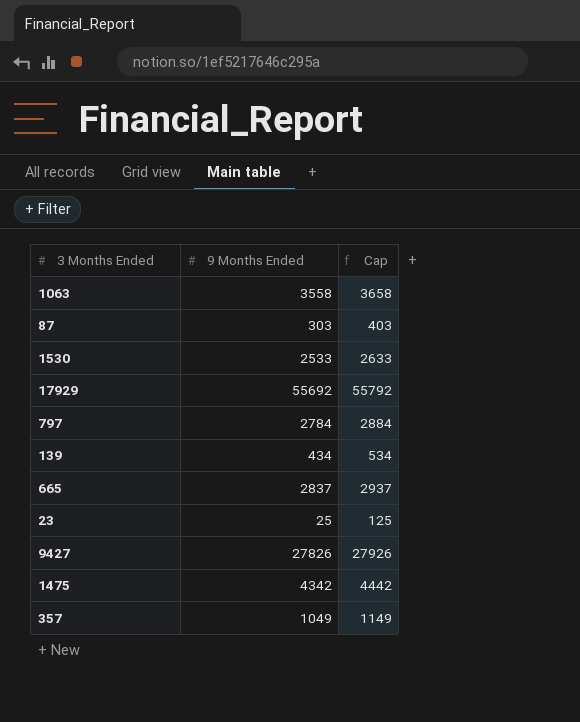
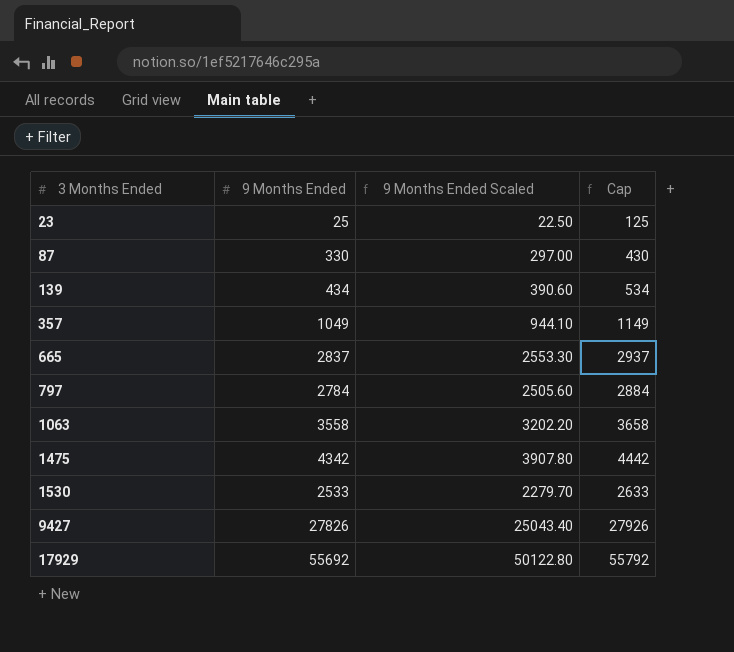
row order: none -> 3 Months Ended ascending
column 9 Months Ended Scaled | formula: none -> [9 Months Ended] * 0.9
87 | 9 Months Ended: 303 -> 330
87 | Cap: 403 -> 430

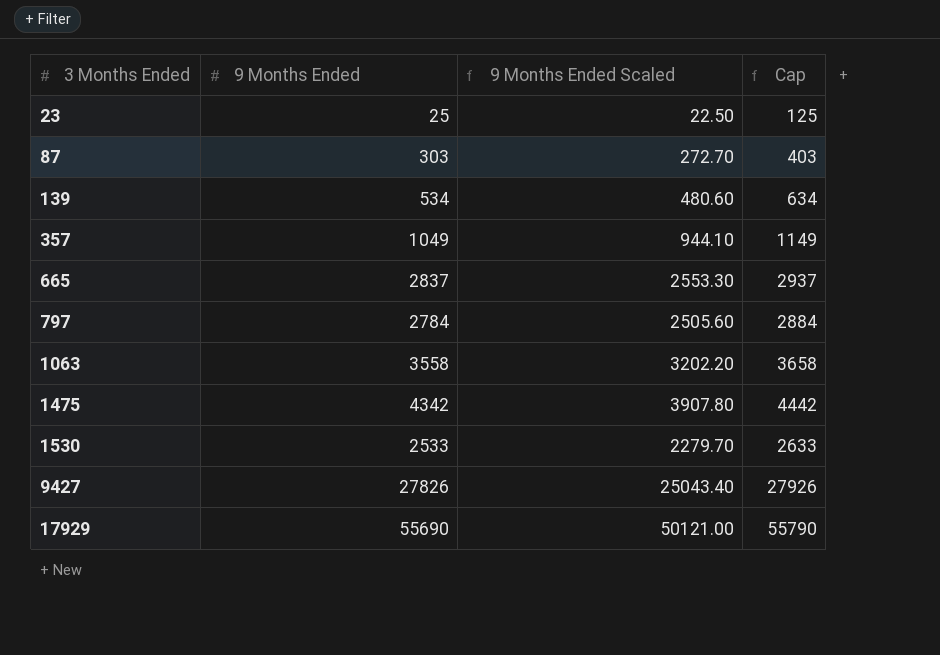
87 | 9 Months Ended: 330 -> 303
87 | 9 Months Ended Scaled: 297.00 -> 272.70
87 | Cap: 430 -> 403
139 | 9 Months Ended: 434 -> 534
139 | 9 Months Ended Scaled: 390.60 -> 480.60
139 | Cap: 534 -> 634
17929 | 9 Months Ended: 55692 -> 55690
17929 | 9 Months Ended Scaled: 50122.80 -> 50121.00
17929 | Cap: 55792 -> 55790

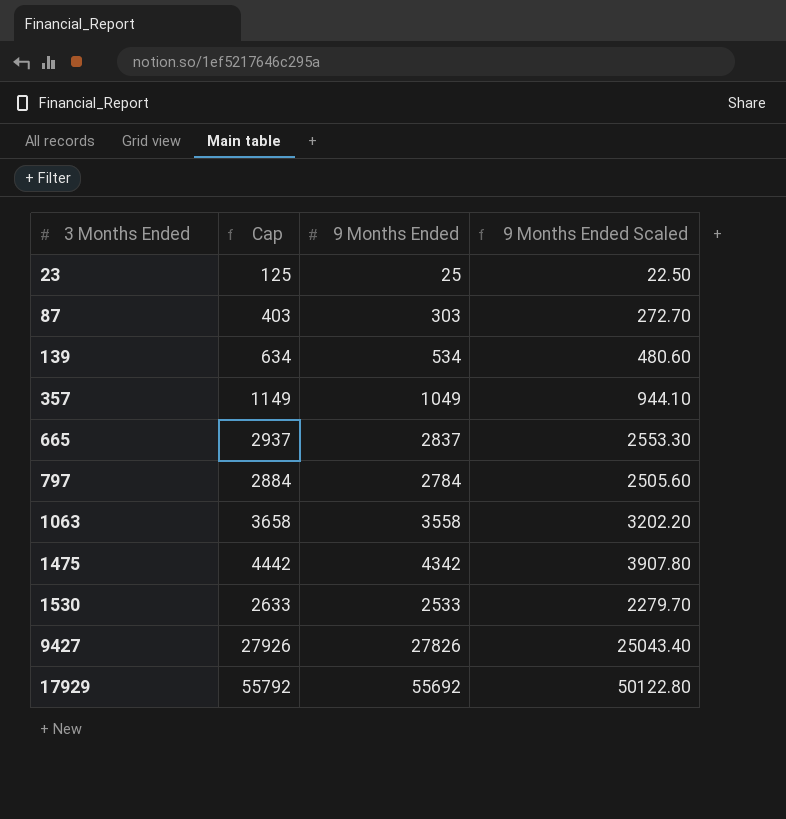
column Cap | position: 4 -> 2
17929 | Cap: 55790 -> 55792
17929 | 9 Months Ended: 55690 -> 55692
17929 | 9 Months Ended Scaled: 50121.00 -> 50122.80

